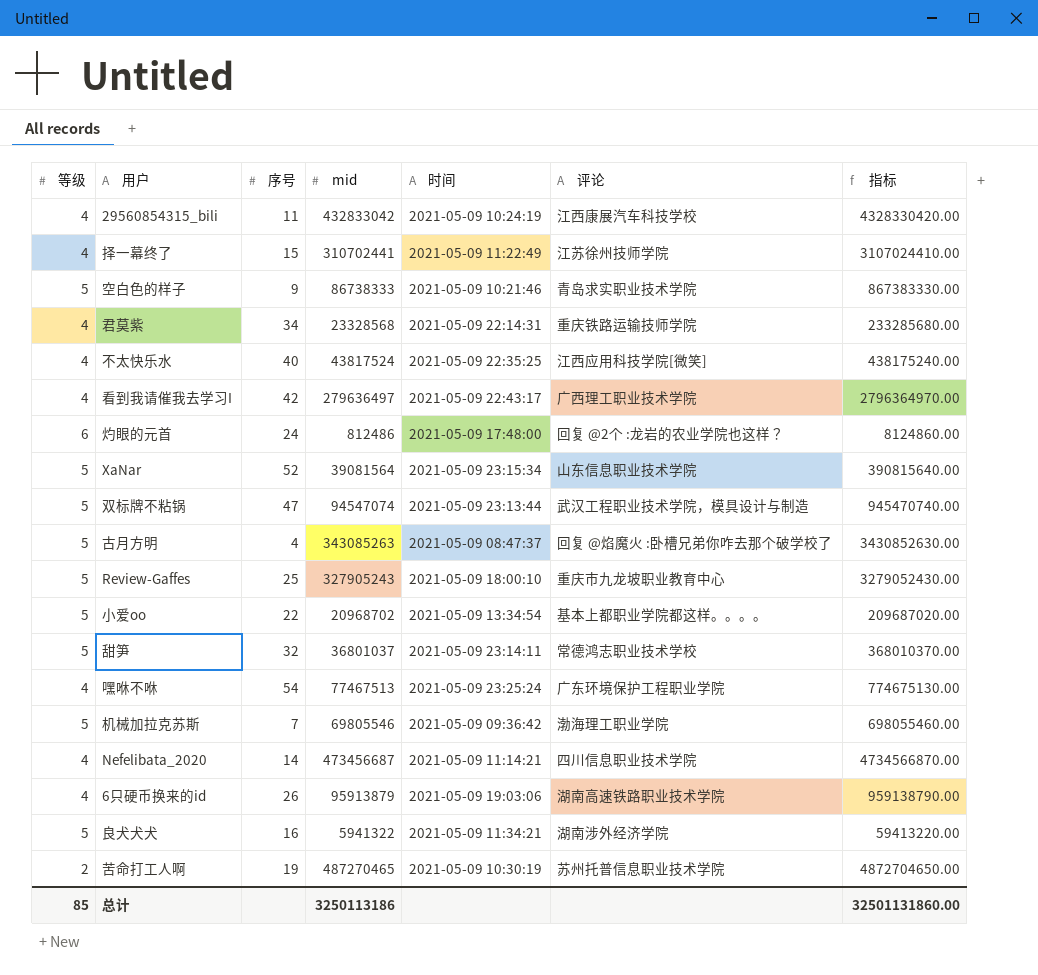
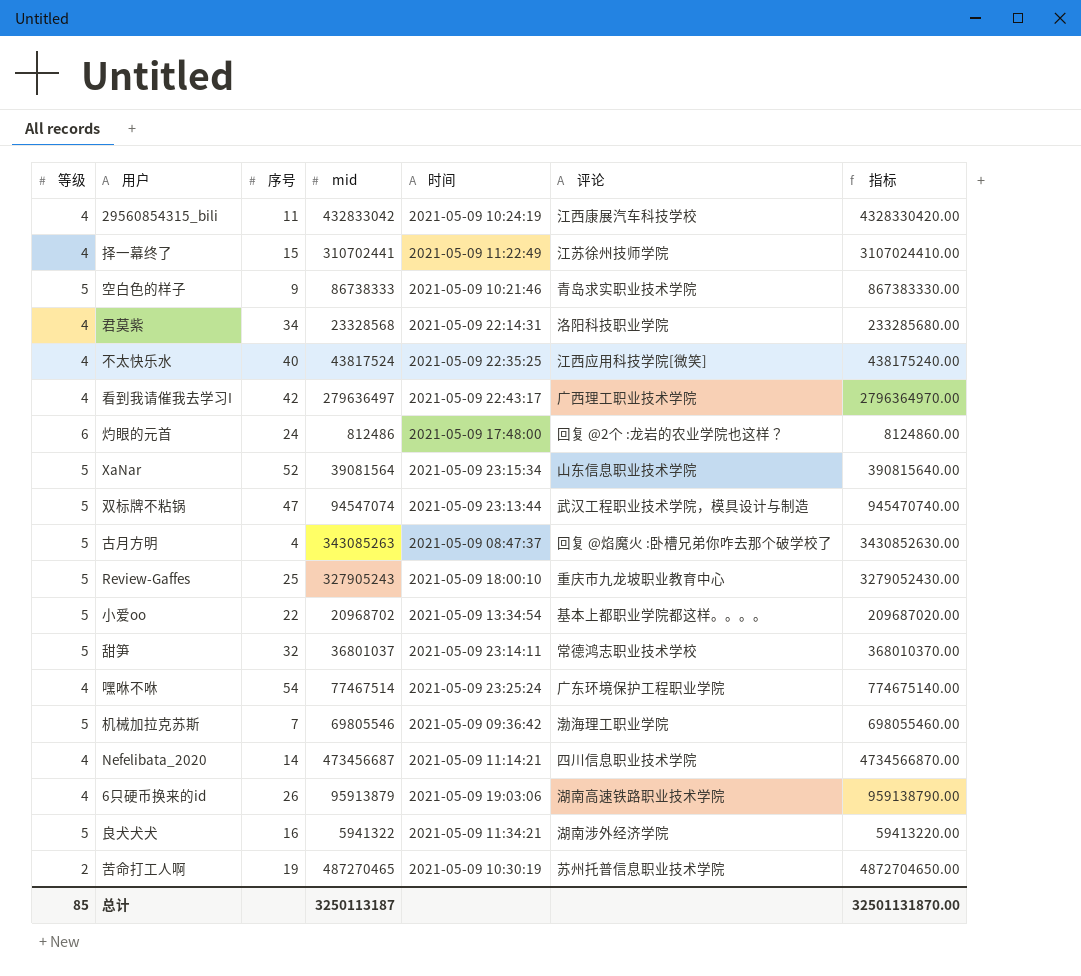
君莫紫 | 评论: 重庆铁路运输技师学院 -> 洛阳科技职业学院
嘿咻不咻 | mid: 77467513 -> 77467514
嘿咻不咻 | 指标: 774675130.00 -> 774675140.00
总计 | mid: 3250113186 -> 3250113187
总计 | 指标: 32501131860.00 -> 32501131870.00

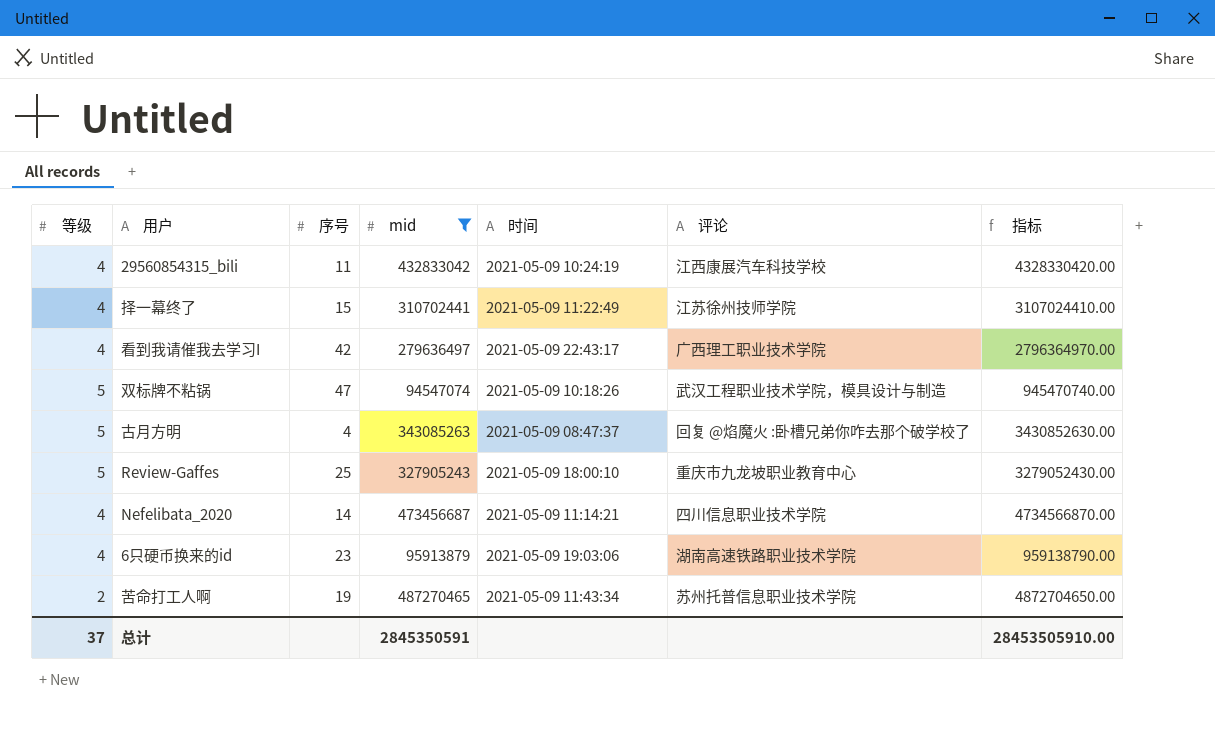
filter: none -> mid >= 94547074
双标牌不粘锅 | 时间: 2021-05-09 23:13:44 -> 2021-05-09 10:18:26
6只硬币换来的id | 序号: 26 -> 23
苦命打工人啊 | 时间: 2021-05-09 10:30:19 -> 2021-05-09 11:43:34
总计 | 等级: 85 -> 37
总计 | mid: 3250113187 -> 2845350591
总计 | 指标: 32501131870.00 -> 28453505910.00

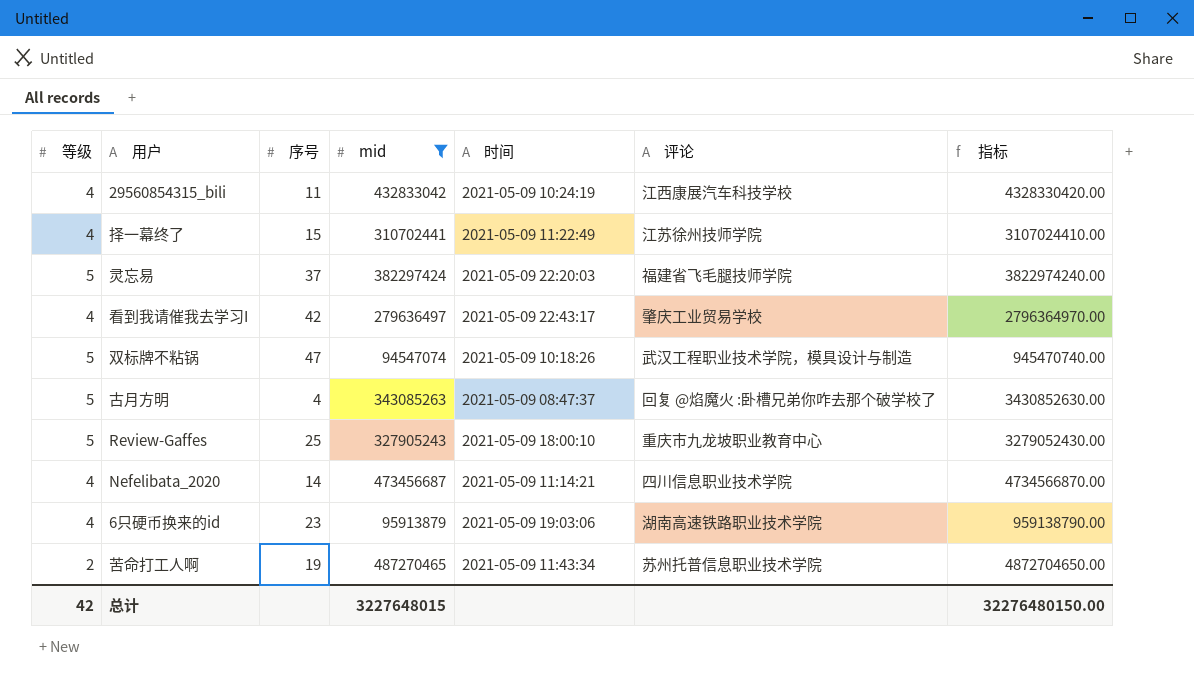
row 灵忘易: none -> 5 | 37 | 382297424 | 2021-05-09 22:20:03 | 福建省飞毛腿技师学院 | 3822974240.00
看到我请催我去学习I | 评论: 广西理工职业技术学院 -> 肇庆工业贸易学校
总计 | 等级: 37 -> 42
总计 | mid: 2845350591 -> 3227648015
总计 | 指标: 28453505910.00 -> 32276480150.00

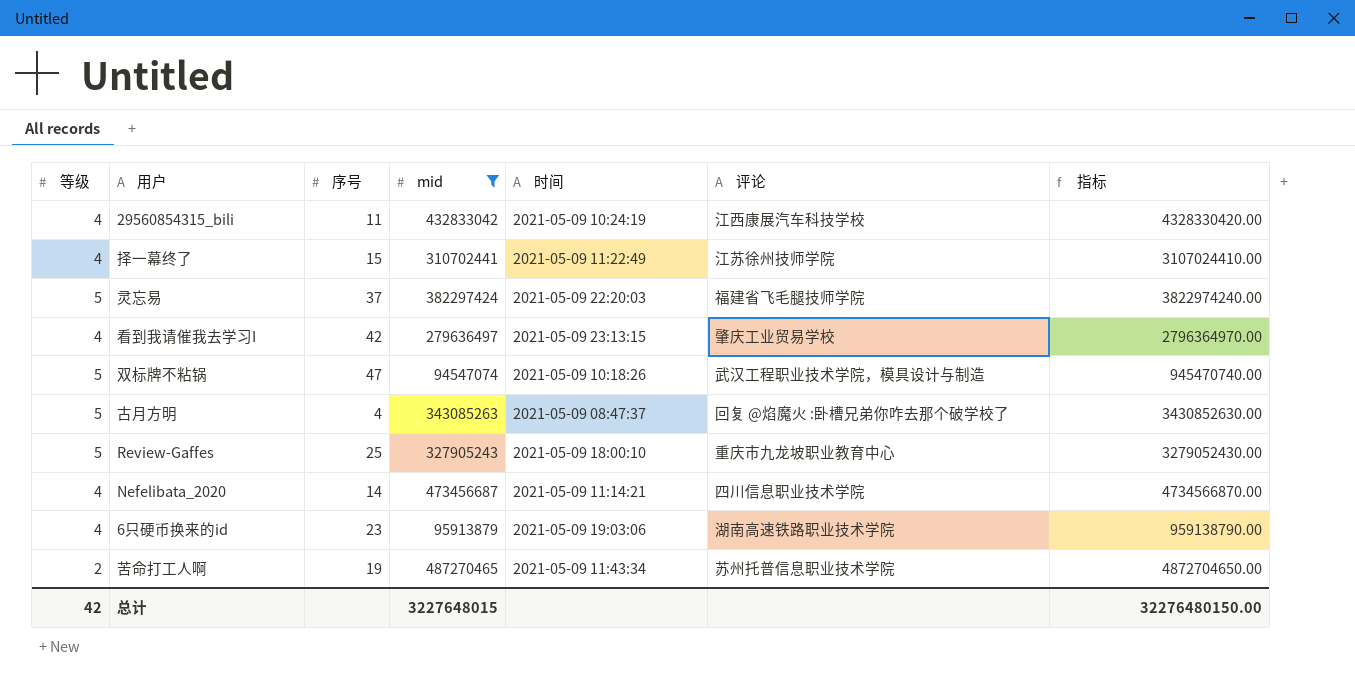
看到我请催我去学习I | 时间: 2021-05-09 22:43:17 -> 2021-05-09 23:13:15

